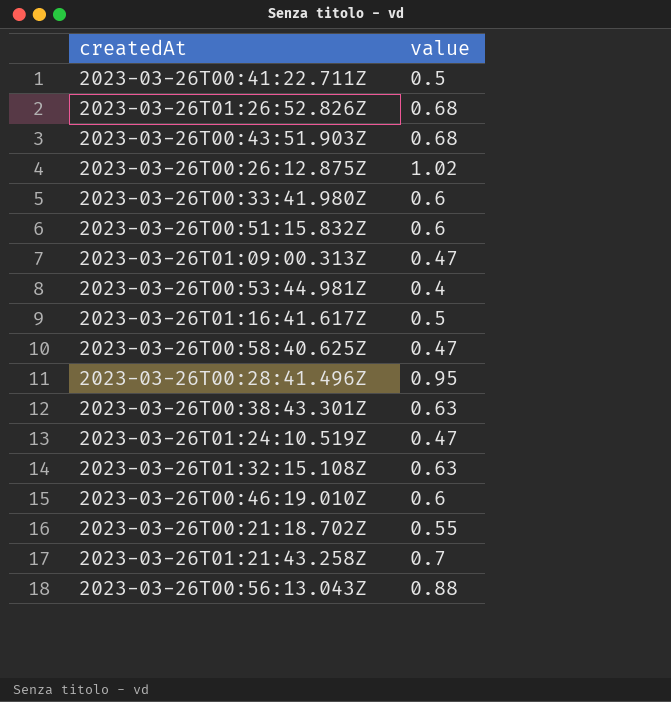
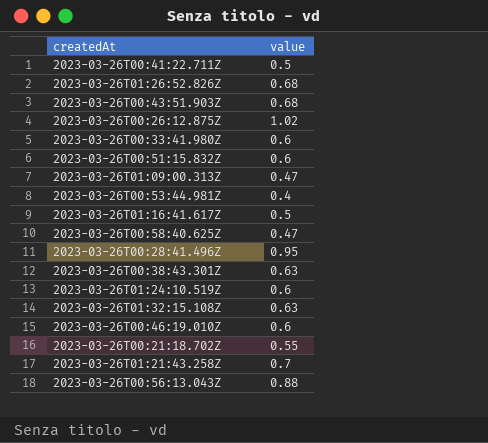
2023-03-26T01:24:10.519Z | value: 0.47 -> 0.6

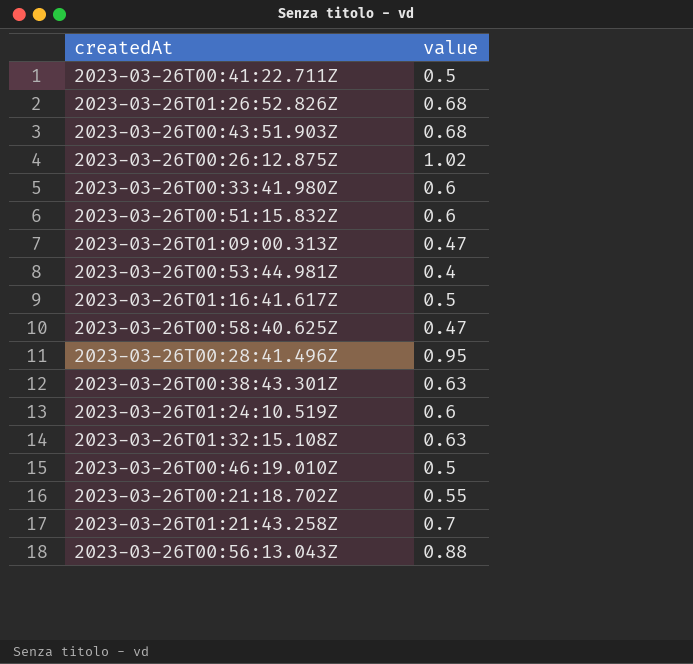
2023-03-26T00:46:19.010Z | value: 0.6 -> 0.5

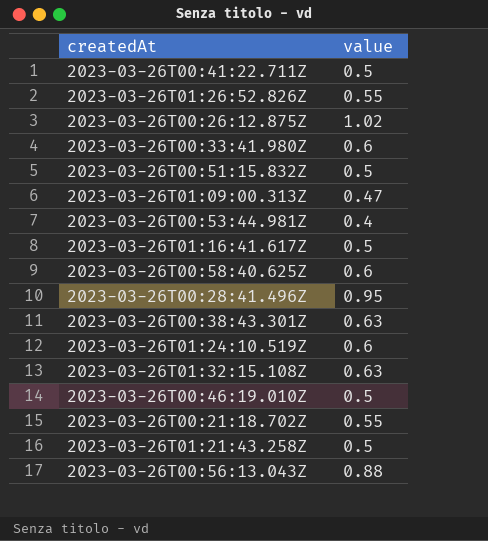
row 2023-03-26T00:43:51.903Z: 0.68 -> none
2023-03-26T01:26:52.826Z | value: 0.68 -> 0.55
2023-03-26T00:51:15.832Z | value: 0.6 -> 0.5
2023-03-26T00:58:40.625Z | value: 0.47 -> 0.6
2023-03-26T01:21:43.258Z | value: 0.7 -> 0.5

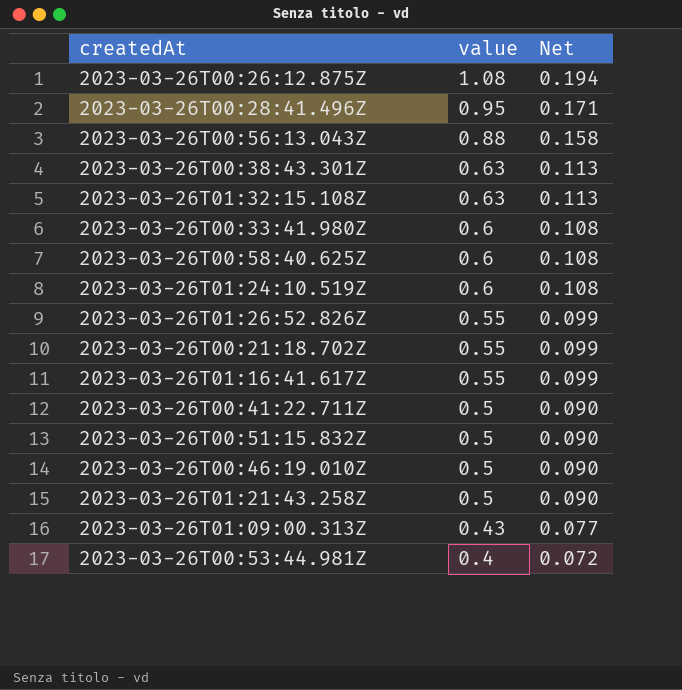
row order: none -> value descending
column Net | formula: none -> [value] * 0.18
2023-03-26T00:26:12.875Z | value: 1.02 -> 1.08
2023-03-26T01:16:41.617Z | value: 0.5 -> 0.55
2023-03-26T01:09:00.313Z | value: 0.47 -> 0.43

